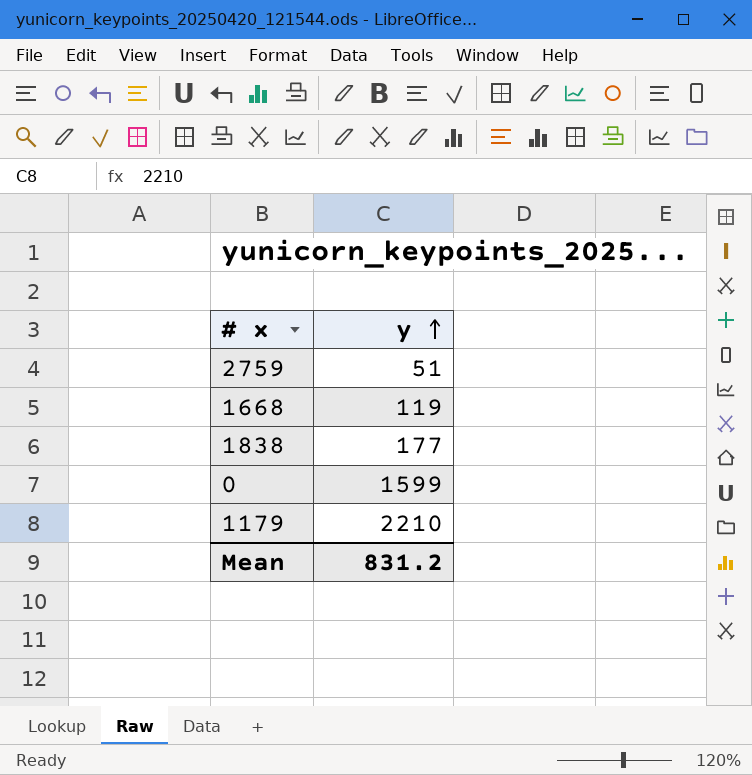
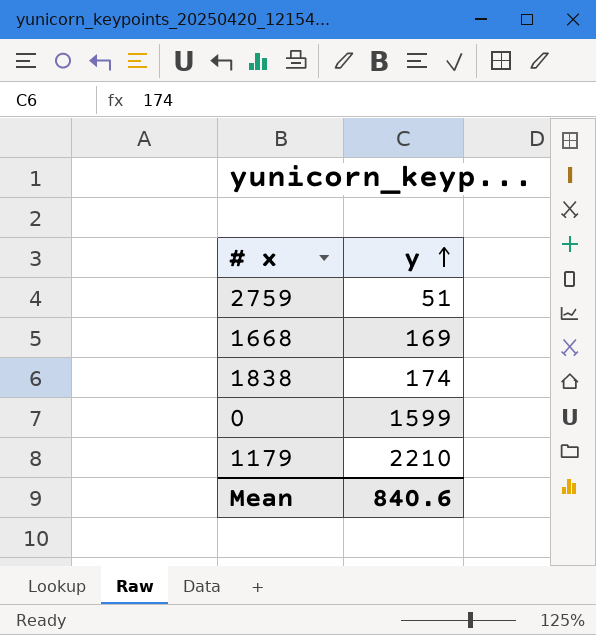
1668 | y: 119 -> 169
1838 | y: 177 -> 174
Mean | y: 831.2 -> 840.6

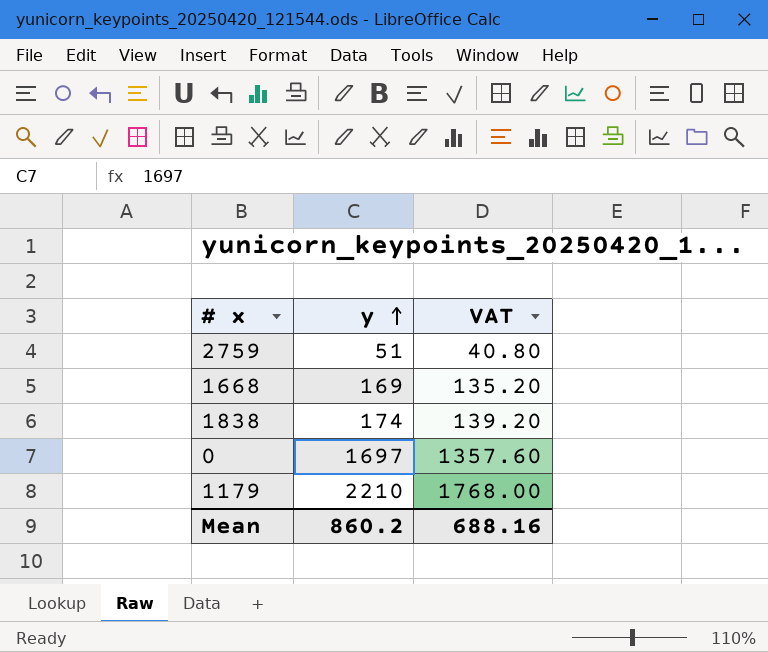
column VAT | formula: none -> [y] * 0.8
0 | y: 1599 -> 1697
Mean | y: 840.6 -> 860.2

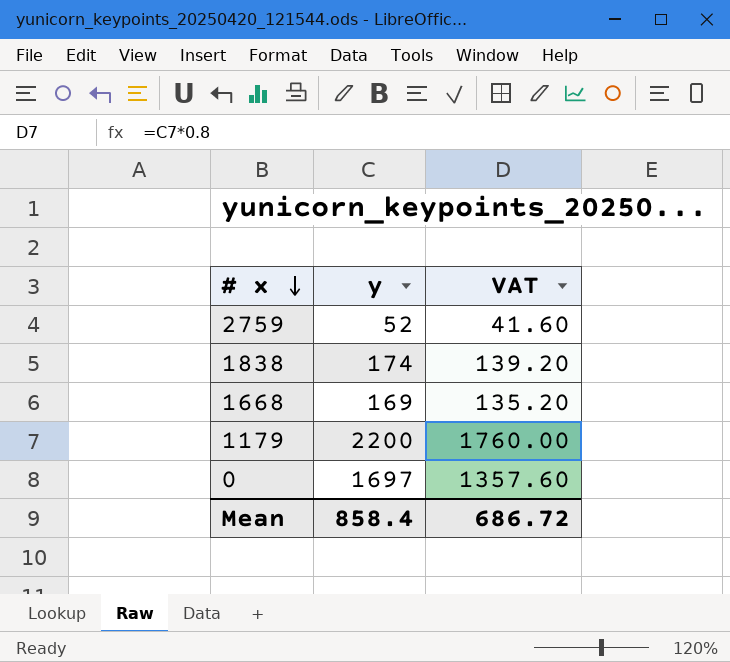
row order: y ascending -> # x descending
2759 | y: 51 -> 52
2759 | VAT: 40.80 -> 41.60
1179 | y: 2210 -> 2200
1179 | VAT: 1768.00 -> 1760.00
Mean | y: 860.2 -> 858.4
Mean | VAT: 688.16 -> 686.72

